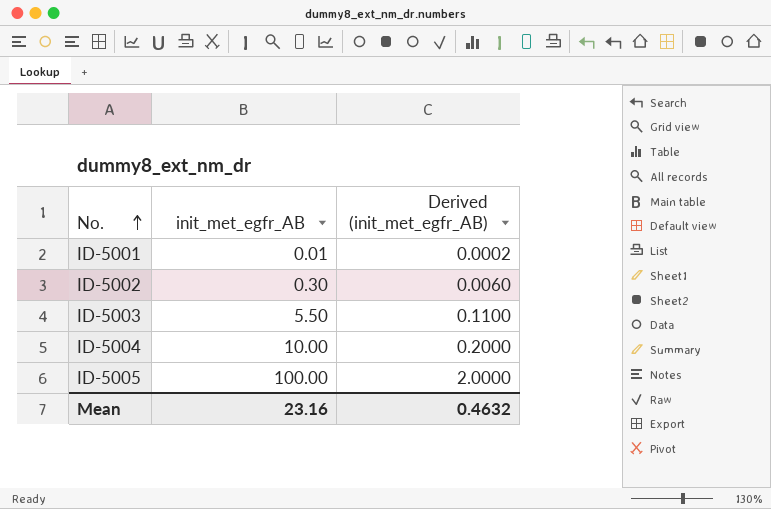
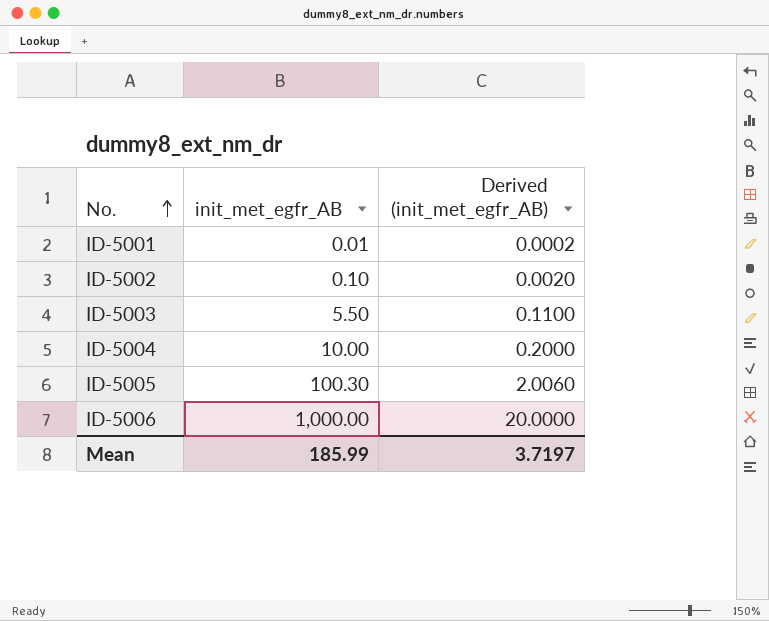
ID-5002 | init_met_egfr_AB: 0.30 -> 0.10
ID-5002 | Derived (init_met_egfr_AB): 0.0060 -> 0.0020
ID-5005 | init_met_egfr_AB: 100.00 -> 100.30
ID-5005 | Derived (init_met_egfr_AB): 2.0000 -> 2.0060
row ID-5006: none -> 1,000.00 | 20.0000
Mean | init_met_egfr_AB: 23.16 -> 185.99
Mean | Derived (init_met_egfr_AB): 0.4632 -> 3.7197

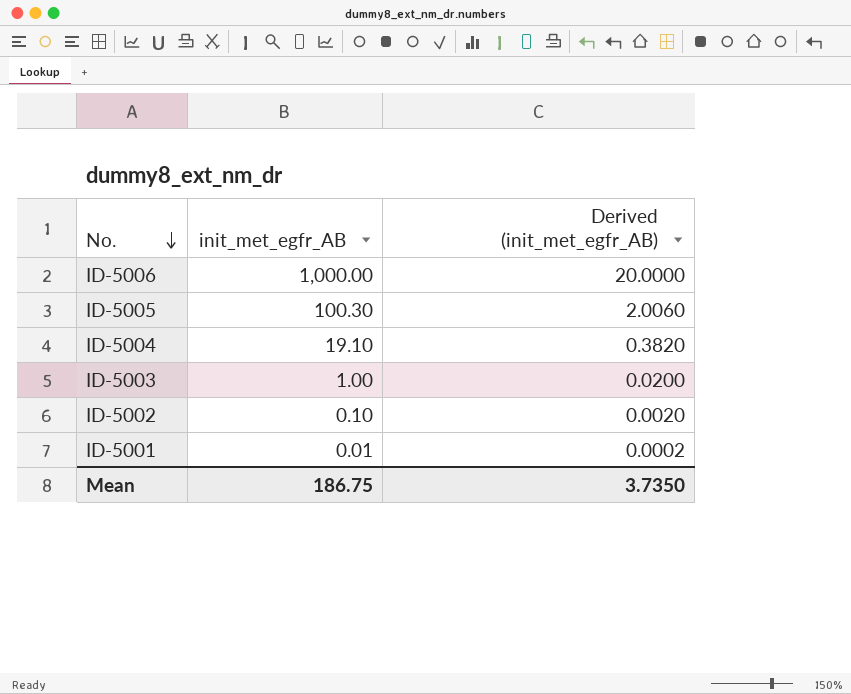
row order: No. ascending -> No. descending
ID-5004 | init_met_egfr_AB: 10.00 -> 19.10
ID-5004 | Derived (init_met_egfr_AB): 0.2000 -> 0.3820
ID-5003 | init_met_egfr_AB: 5.50 -> 1.00
ID-5003 | Derived (init_met_egfr_AB): 0.1100 -> 0.0200
Mean | init_met_egfr_AB: 185.99 -> 186.75
Mean | Derived (init_met_egfr_AB): 3.7197 -> 3.7350

